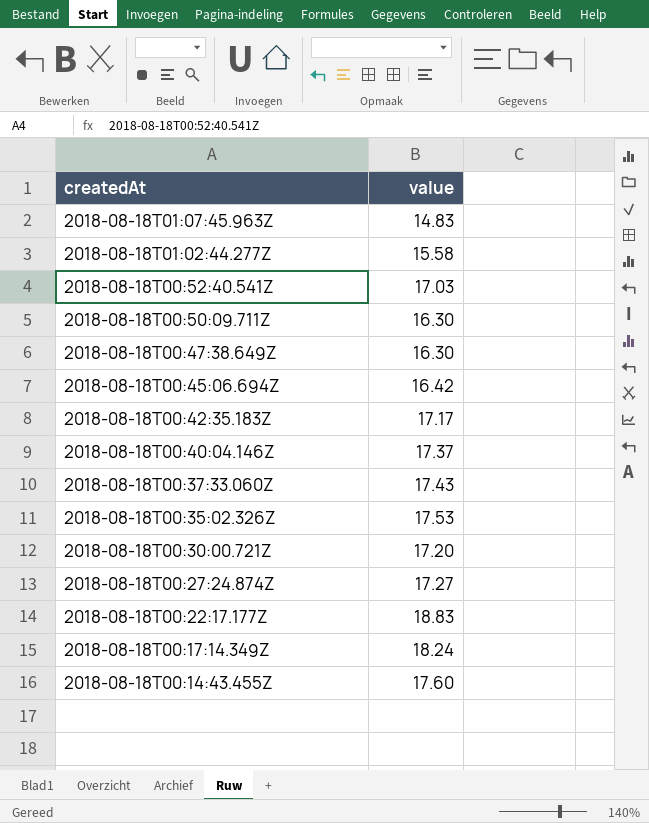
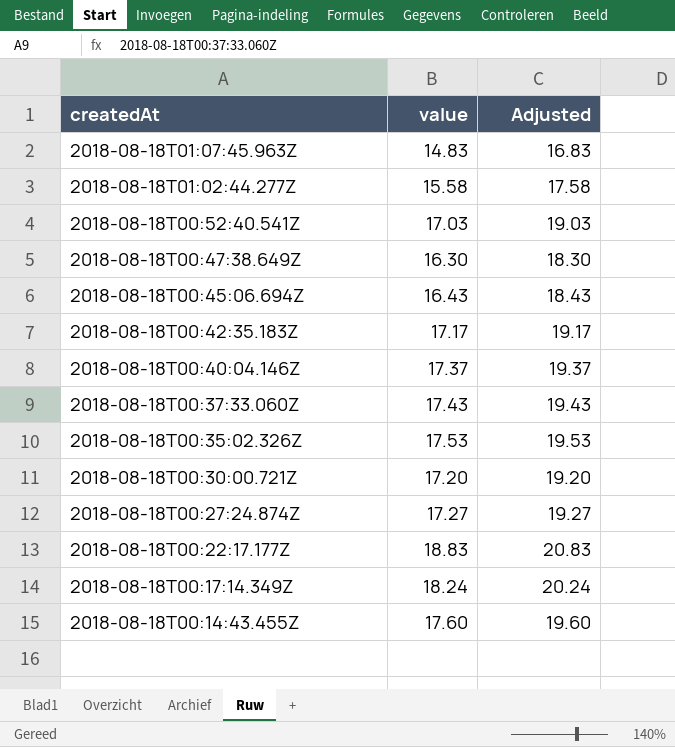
column Adjusted | formula: none -> [value] + 2
row 2018-08-18T00:50:09.711Z: 16.30 -> none
2018-08-18T00:45:06.694Z | value: 16.42 -> 16.43

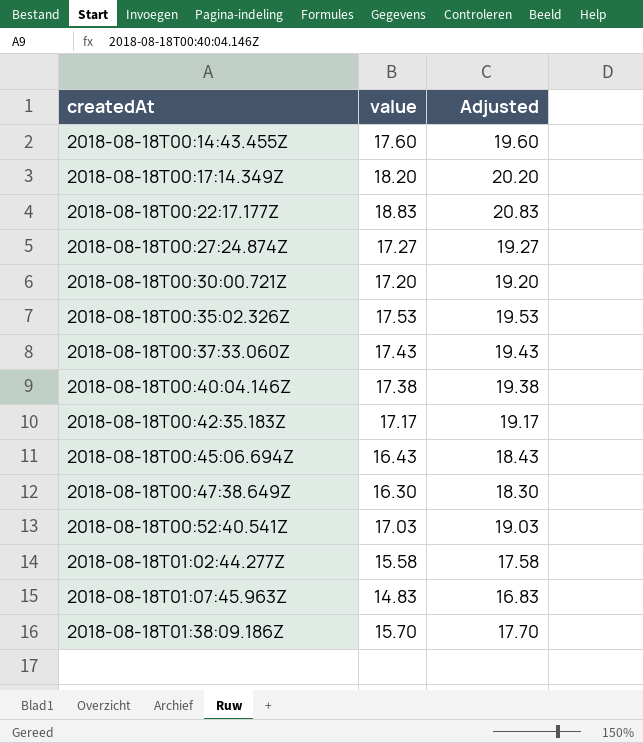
row order: createdAt descending -> createdAt ascending
2018-08-18T00:17:14.349Z | value: 18.24 -> 18.20
2018-08-18T00:17:14.349Z | Adjusted: 20.24 -> 20.20
2018-08-18T00:40:04.146Z | value: 17.37 -> 17.38
2018-08-18T00:40:04.146Z | Adjusted: 19.37 -> 19.38
row 2018-08-18T01:38:09.186Z: none -> 15.70 | 17.70

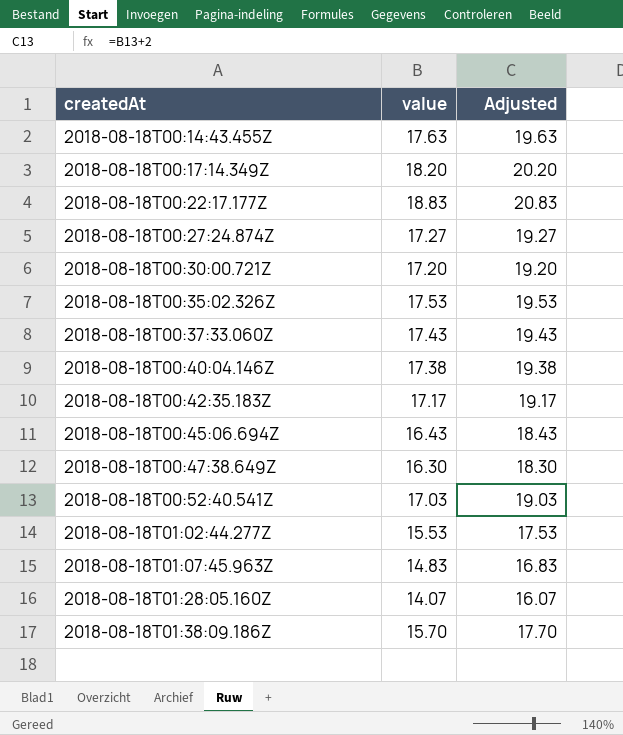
2018-08-18T00:14:43.455Z | value: 17.60 -> 17.63
2018-08-18T00:14:43.455Z | Adjusted: 19.60 -> 19.63
2018-08-18T01:02:44.277Z | value: 15.58 -> 15.53
2018-08-18T01:02:44.277Z | Adjusted: 17.58 -> 17.53
row 2018-08-18T01:28:05.160Z: none -> 14.07 | 16.07

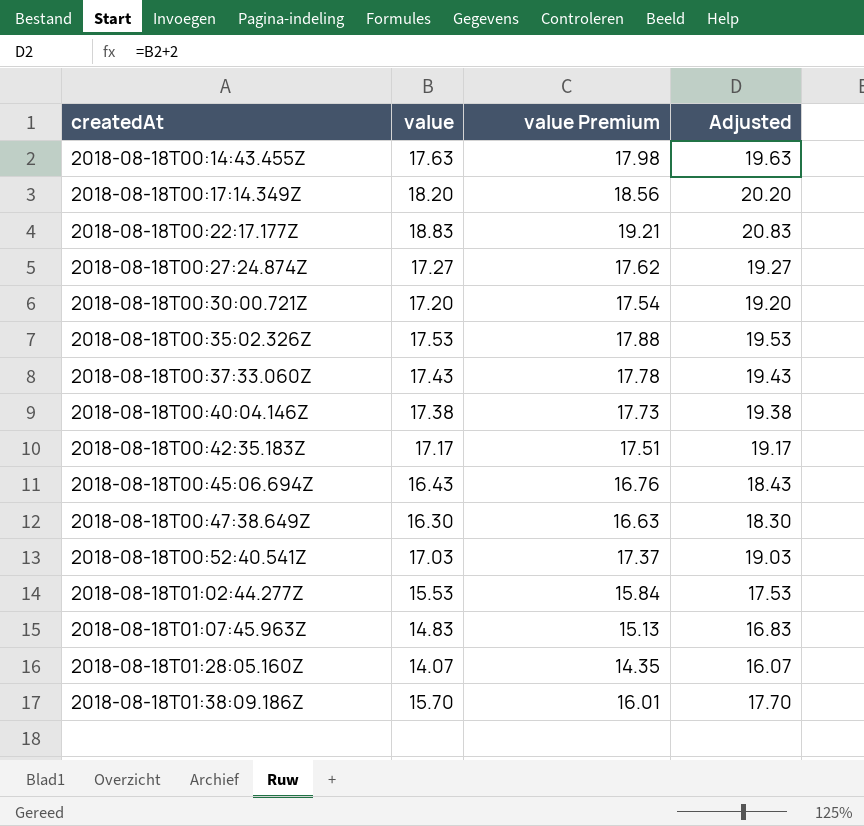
column value Premium | formula: none -> [value] * 1.02

